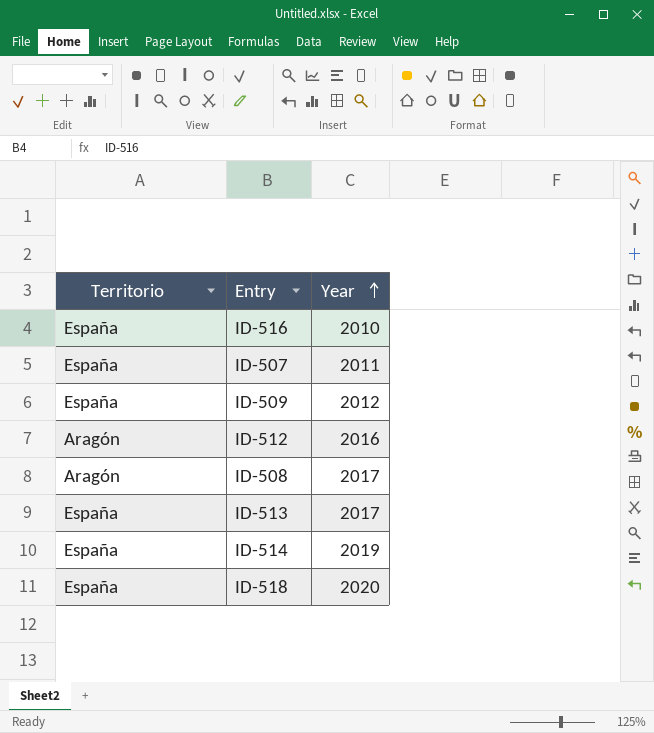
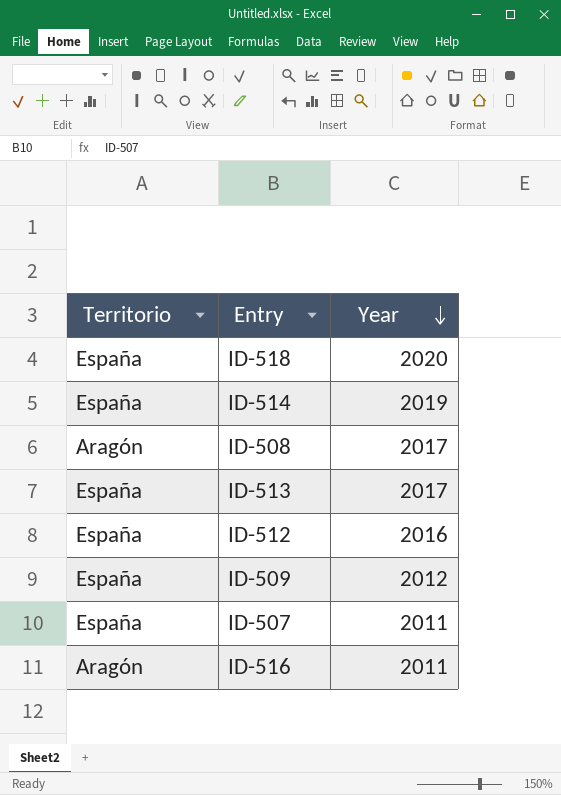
row order: Year ascending -> Year descending
ID-512 | Territorio: Aragón -> España
ID-516 | Territorio: España -> Aragón
ID-516 | Year: 2010 -> 2011

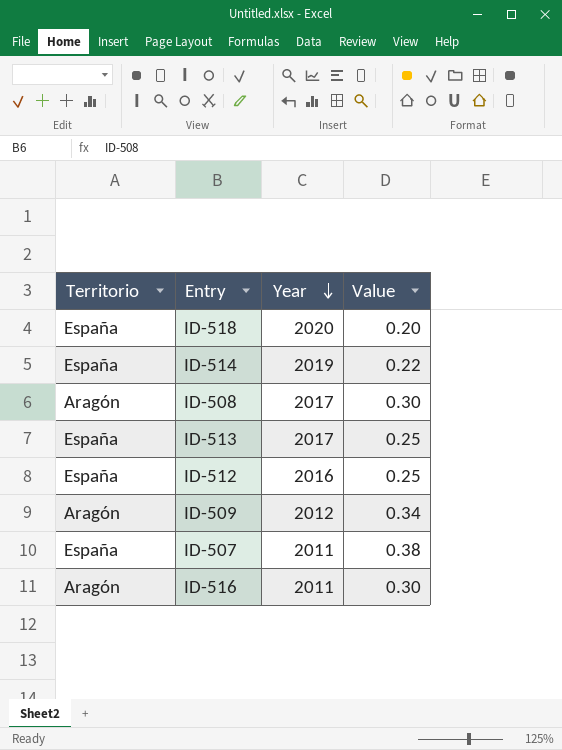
column Value | position: none -> 4
ID-509 | Territorio: España -> Aragón

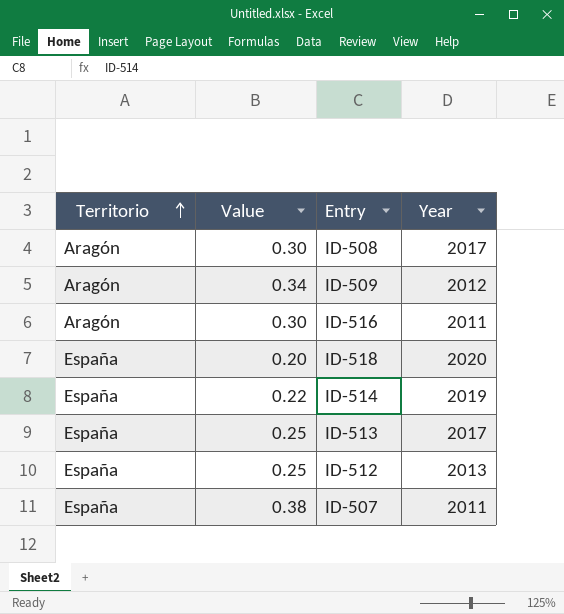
row order: Year descending -> Territorio ascending
column Value | position: 4 -> 2
ID-512 | Year: 2016 -> 2013

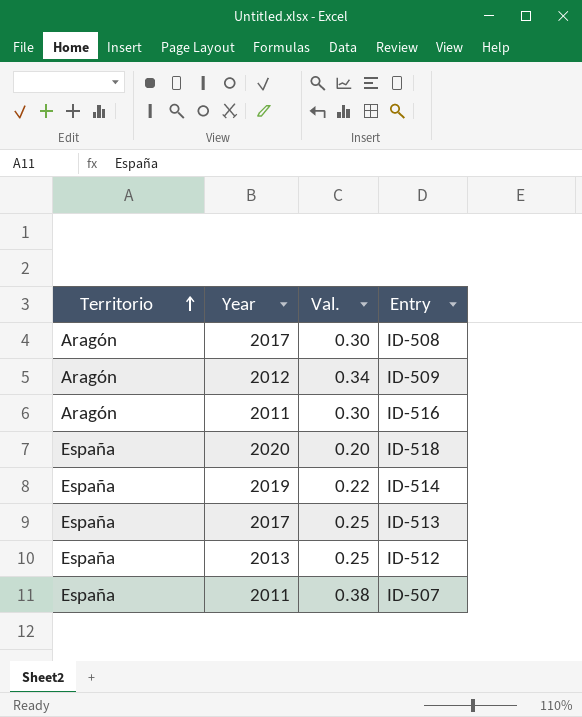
column Year | position: 4 -> 2
column name: Value -> Val.

